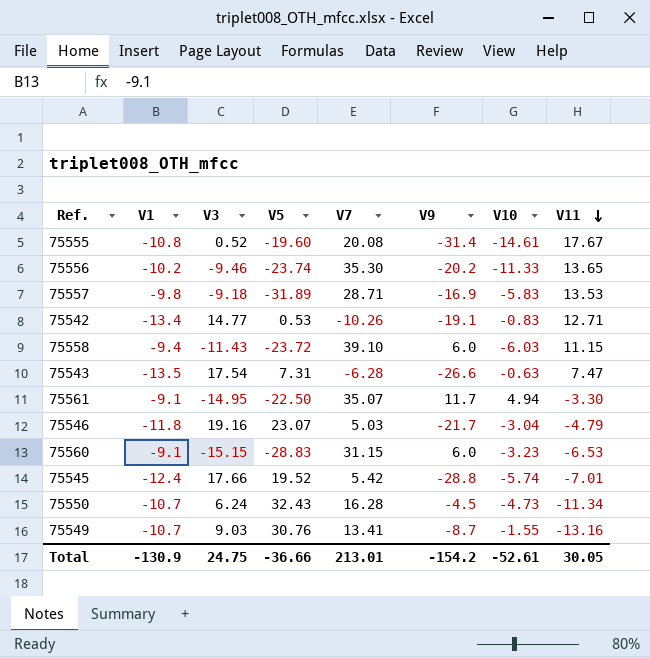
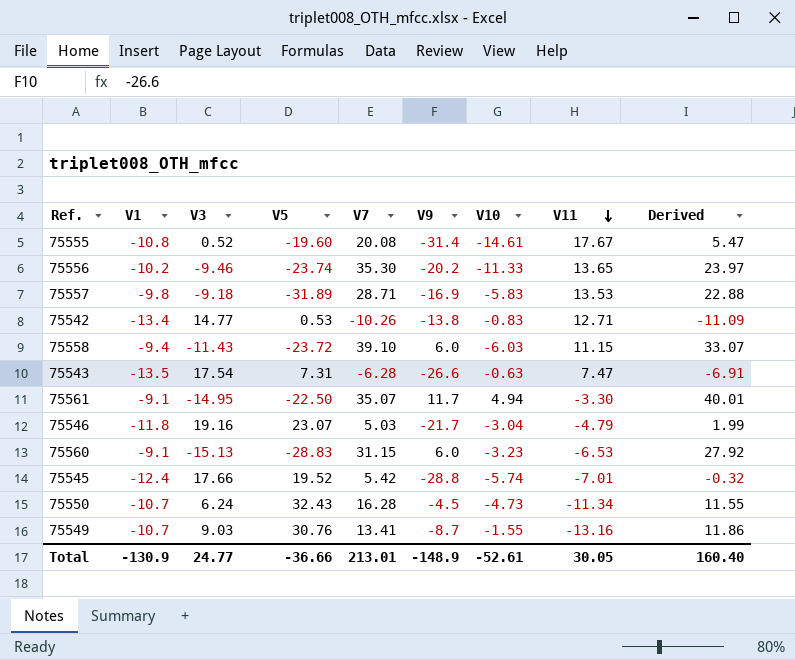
column Derived | formula: none -> [V7] + [V10]
75542 | V9: -19.1 -> -13.8
75560 | V3: -15.15 -> -15.13
Total | V3: 24.75 -> 24.77
Total | V9: -154.2 -> -148.9

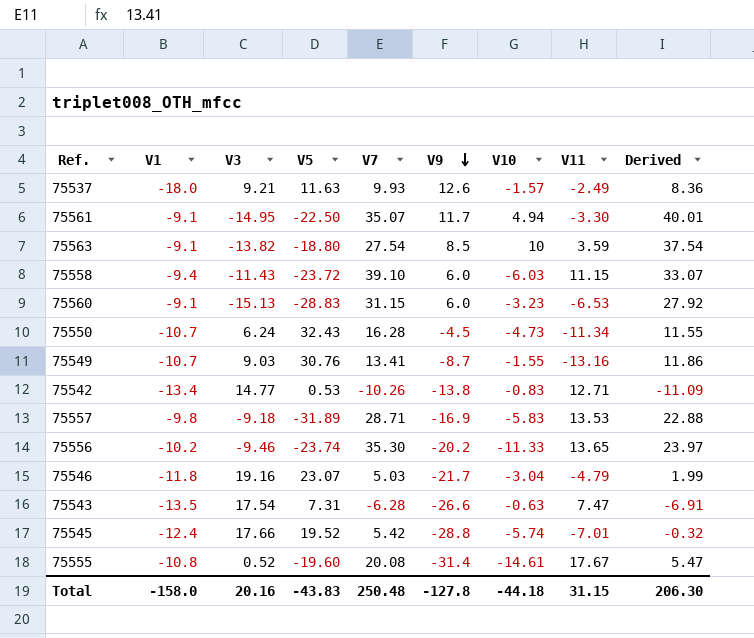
row order: V11 descending -> V9 descending
row 75537: none -> -18.0 | 9.21 | 11.63 | 9.93 | 12.6 | -1.57 | -2.49 | 8.36
row 75563: none -> -9.1 | -13.82 | -18.80 | 27.54 | 8.5 | 10 | 3.59 | 37.54
Total | V1: -130.9 -> -158.0
Total | V3: 24.77 -> 20.16
Total | V5: -36.66 -> -43.83
Total | V7: 213.01 -> 250.48
Total | V9: -148.9 -> -127.8
Total | V10: -52.61 -> -44.18
Total | V11: 30.05 -> 31.15
Total | Derived: 160.40 -> 206.30

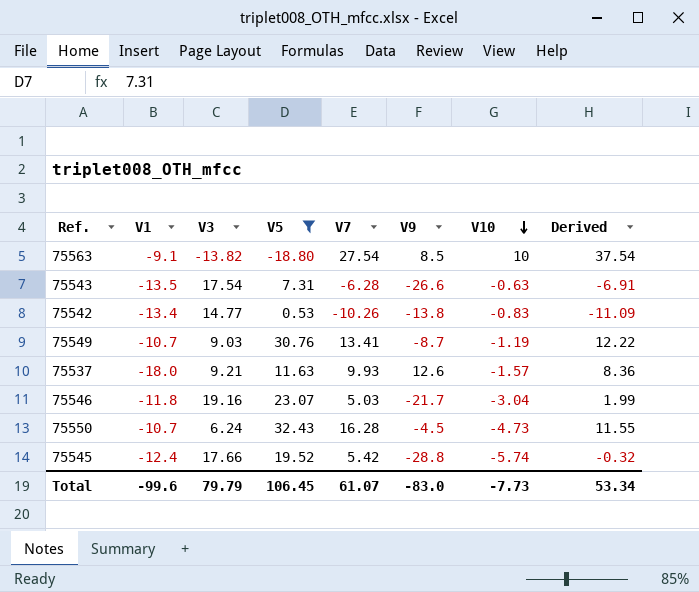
filter: none -> V5 >= -18.80
row order: V9 descending -> V10 descending
column V11 | position: 8 -> none
75549 | V10: -1.55 -> -1.19
75549 | Derived: 11.86 -> 12.22
Total | V1: -158.0 -> -99.6
Total | V3: 20.16 -> 79.79
Total | V5: -43.83 -> 106.45
Total | V7: 250.48 -> 61.07
Total | V9: -127.8 -> -83.0
Total | V10: -44.18 -> -7.73
Total | Derived: 206.30 -> 53.34

